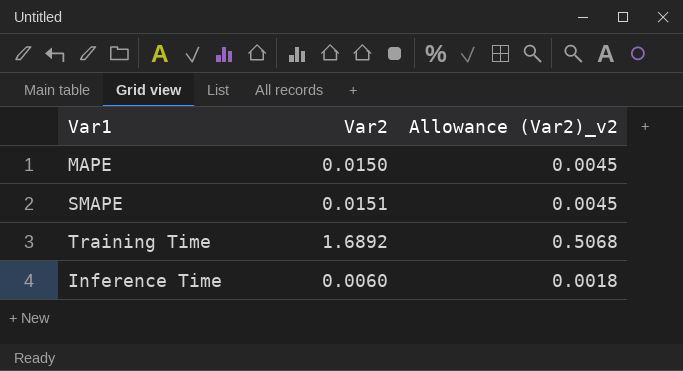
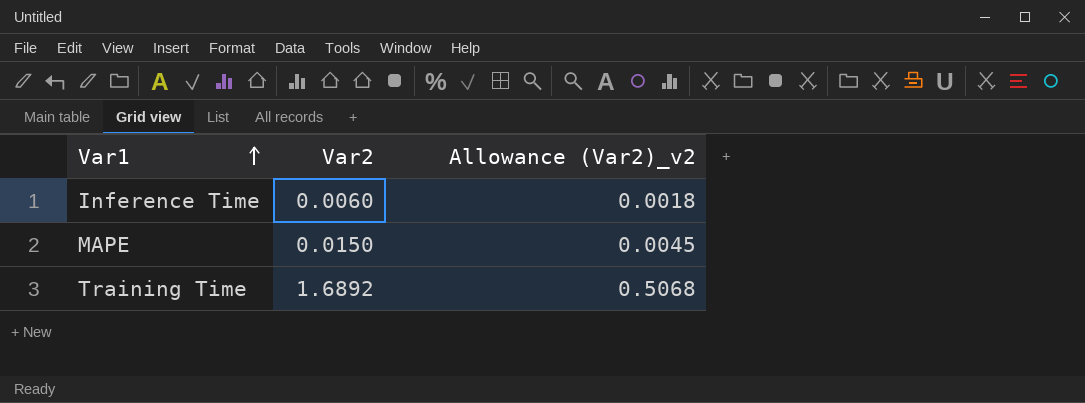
row order: none -> Var1 ascending
row SMAPE: 0.0151 | 0.0045 -> none

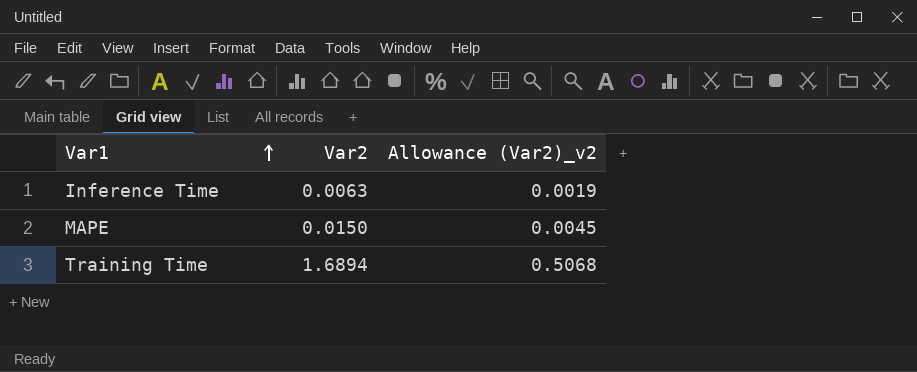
Inference Time | Var2: 0.0060 -> 0.0063
Inference Time | Allowance (Var2)_v2: 0.0018 -> 0.0019
Training Time | Var2: 1.6892 -> 1.6894

